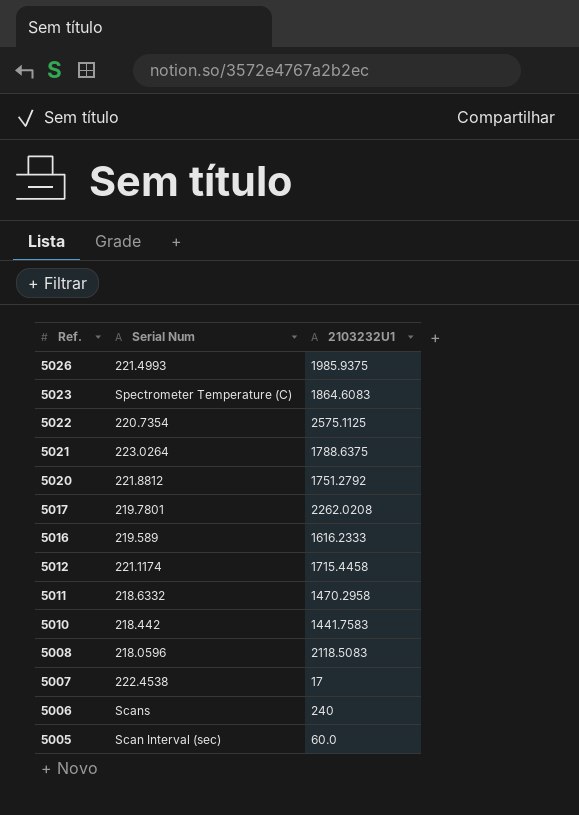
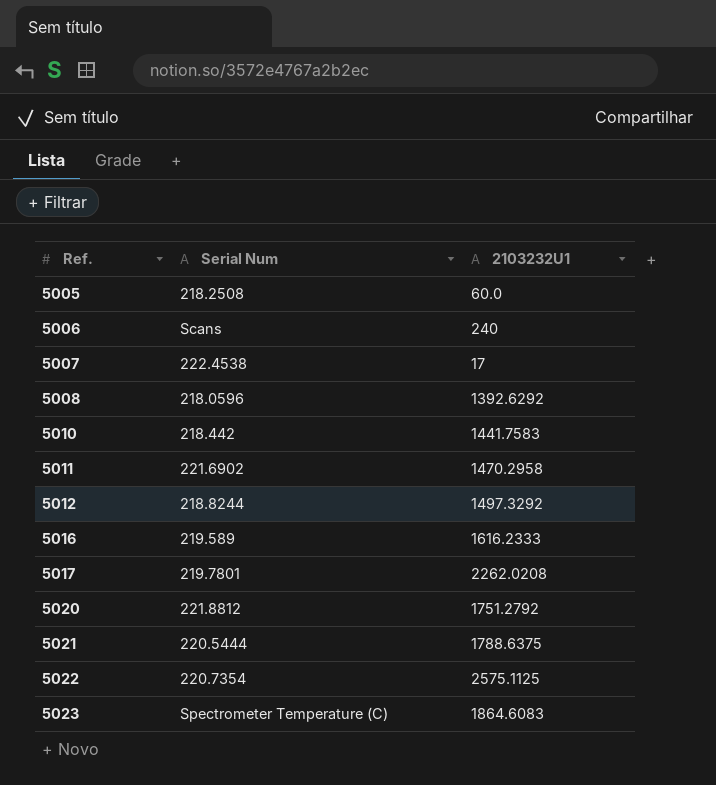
row order: Ref. descending -> Ref. ascending
row 5026: 221.4993 | 1985.9375 -> none
5005 | Serial Num: Scan Interval (sec) -> 218.2508
5008 | 2103232U1: 2118.5083 -> 1392.6292
5011 | Serial Num: 218.6332 -> 221.6902
5012 | Serial Num: 221.1174 -> 218.8244
5012 | 2103232U1: 1715.4458 -> 1497.3292
5021 | Serial Num: 223.0264 -> 220.5444

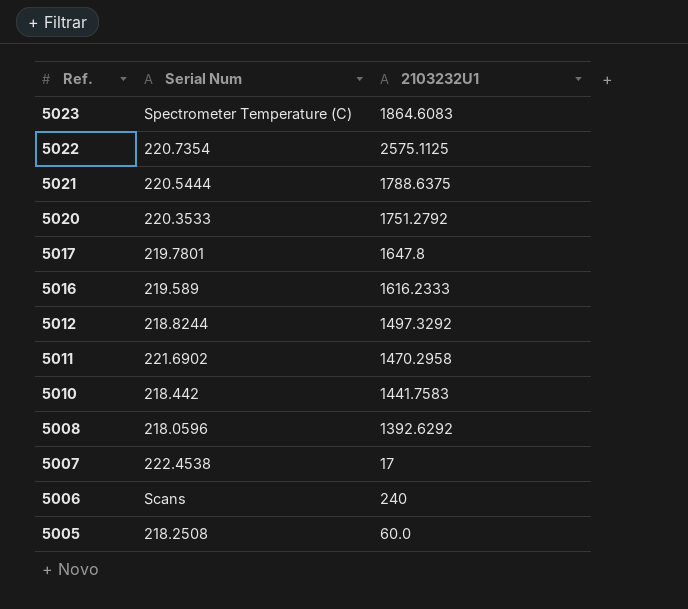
row order: Ref. ascending -> Ref. descending
5020 | Serial Num: 221.8812 -> 220.3533
5017 | 2103232U1: 2262.0208 -> 1647.8

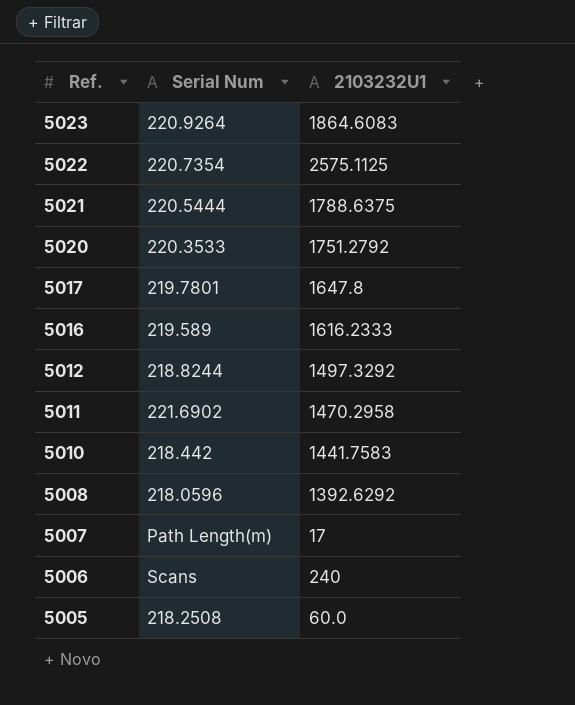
5023 | Serial Num: Spectrometer Temperature (C) -> 220.9264
5007 | Serial Num: 222.4538 -> Path Length(m)

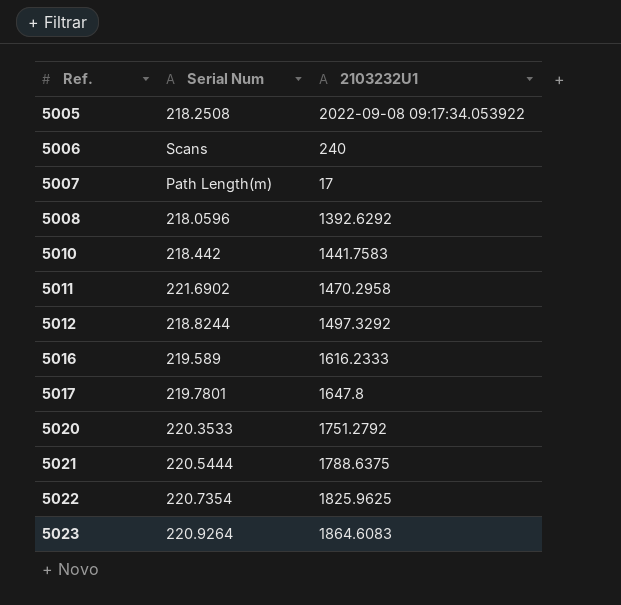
row order: Ref. descending -> Ref. ascending
5005 | 2103232U1: 60.0 -> 2022-09-08 09:17:34.053922
5022 | 2103232U1: 2575.1125 -> 1825.9625

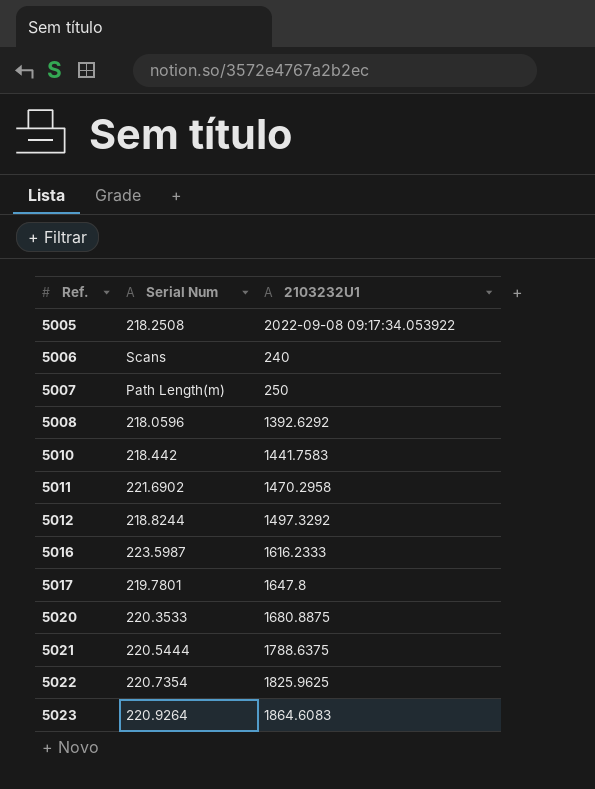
5007 | 2103232U1: 17 -> 250
5016 | Serial Num: 219.589 -> 223.5987
5020 | 2103232U1: 1751.2792 -> 1680.8875

